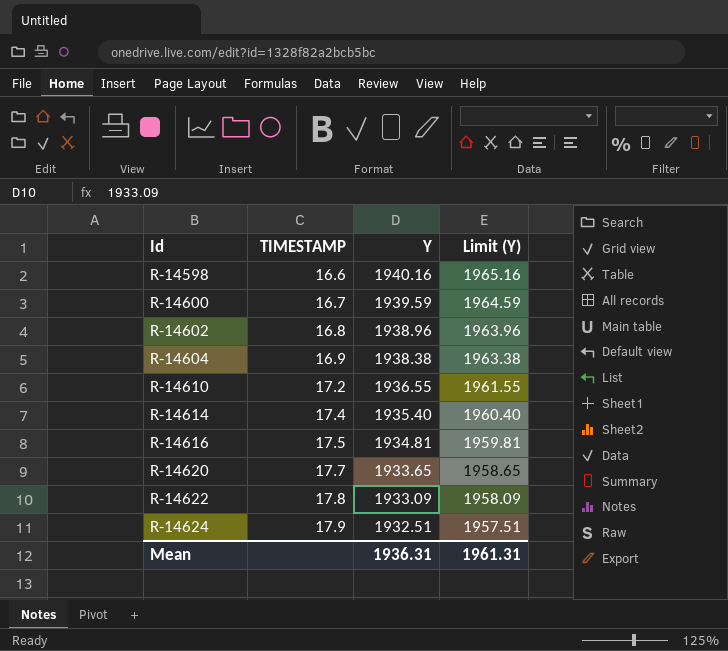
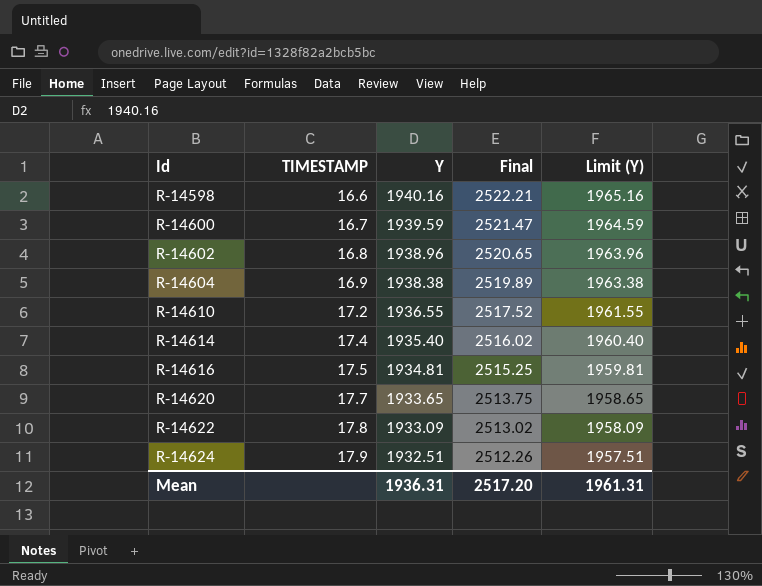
column Final | formula: none -> [Y] * 1.3

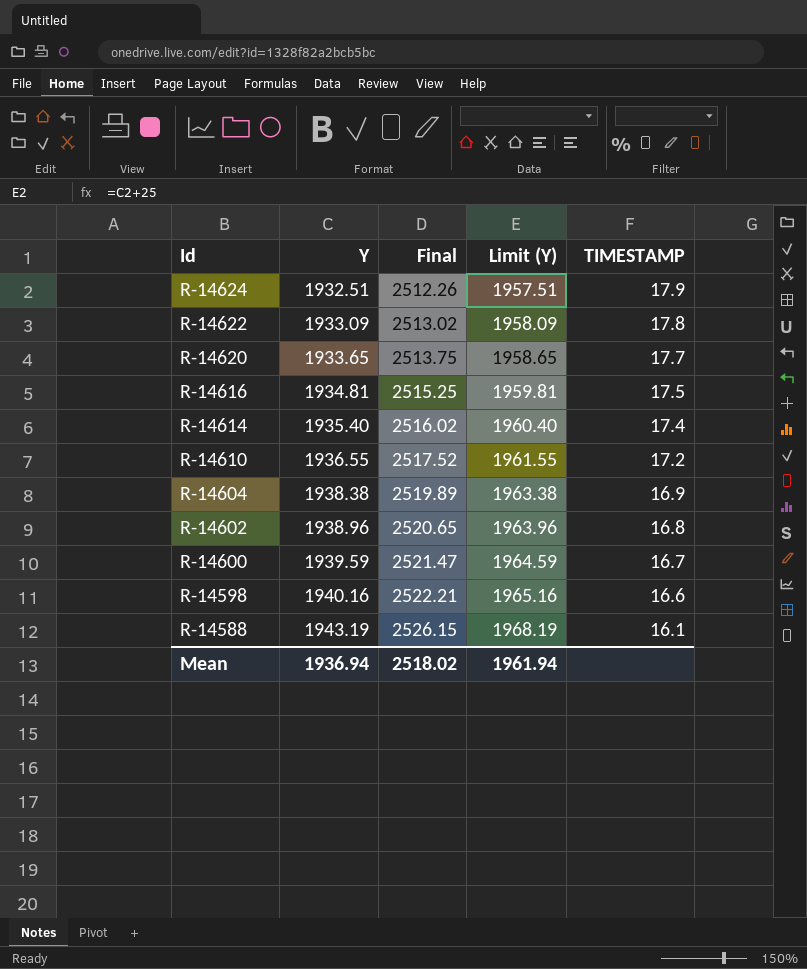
row order: Id ascending -> Id descending
column TIMESTAMP | position: 2 -> 5
row R-14588: none -> 1943.19 | 2526.15 | 1968.19 | 16.1
Mean | Y: 1936.31 -> 1936.94
Mean | Final: 2517.20 -> 2518.02
Mean | Limit (Y): 1961.31 -> 1961.94

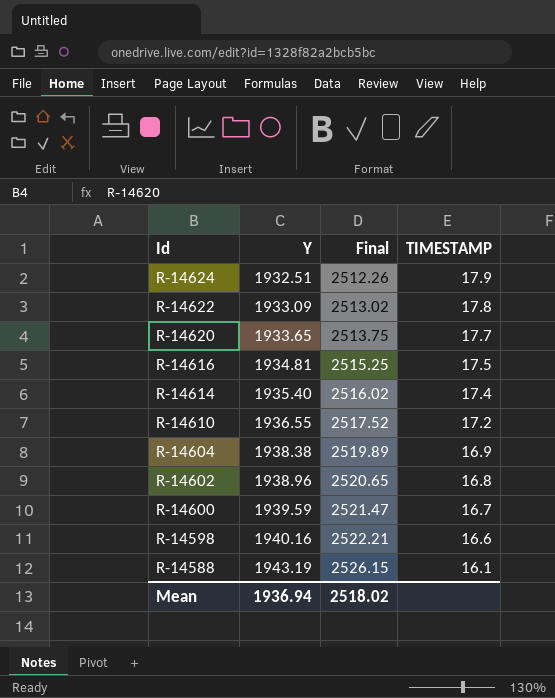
column Limit (Y) | formula: [Y] + 25 -> none

